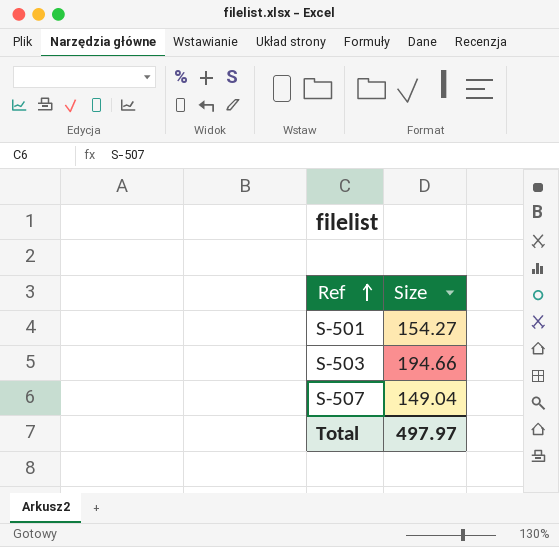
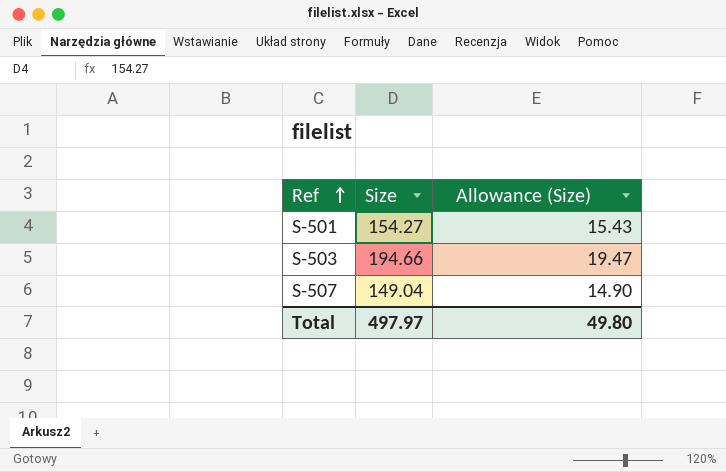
column Allowance (Size) | formula: none -> [Size] * 0.1

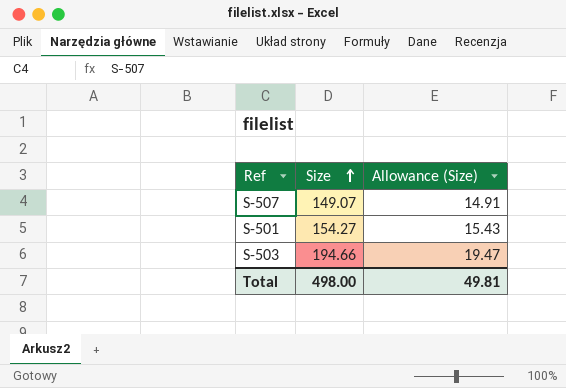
row order: Ref ascending -> Size ascending
S-507 | Size: 149.04 -> 149.07
S-507 | Allowance (Size): 14.90 -> 14.91
Total | Size: 497.97 -> 498.00
Total | Allowance (Size): 49.80 -> 49.81

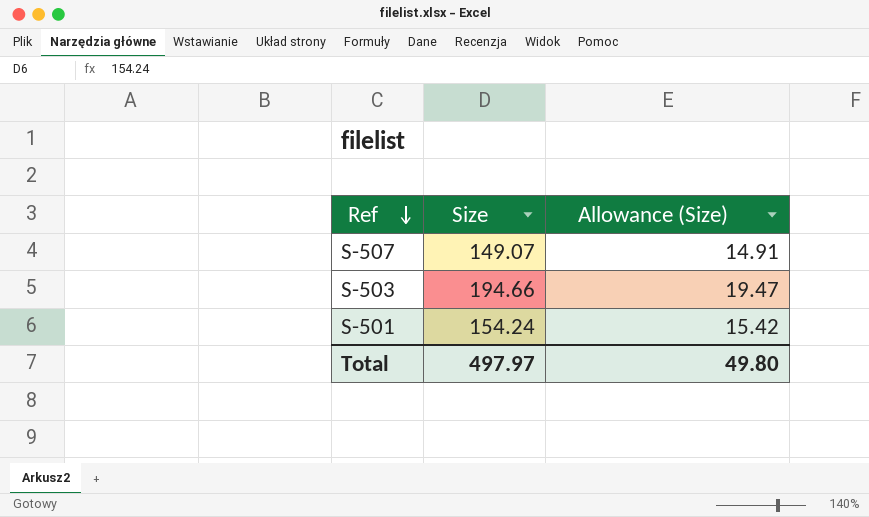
row order: Size ascending -> Ref descending
S-501 | Size: 154.27 -> 154.24
S-501 | Allowance (Size): 15.43 -> 15.42
Total | Size: 498.00 -> 497.97
Total | Allowance (Size): 49.81 -> 49.80

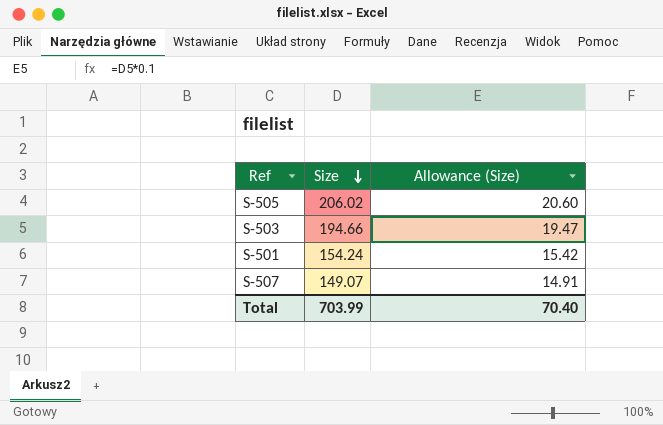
row order: Ref descending -> Size descending
row S-505: none -> 206.02 | 20.60
Total | Size: 497.97 -> 703.99
Total | Allowance (Size): 49.80 -> 70.40

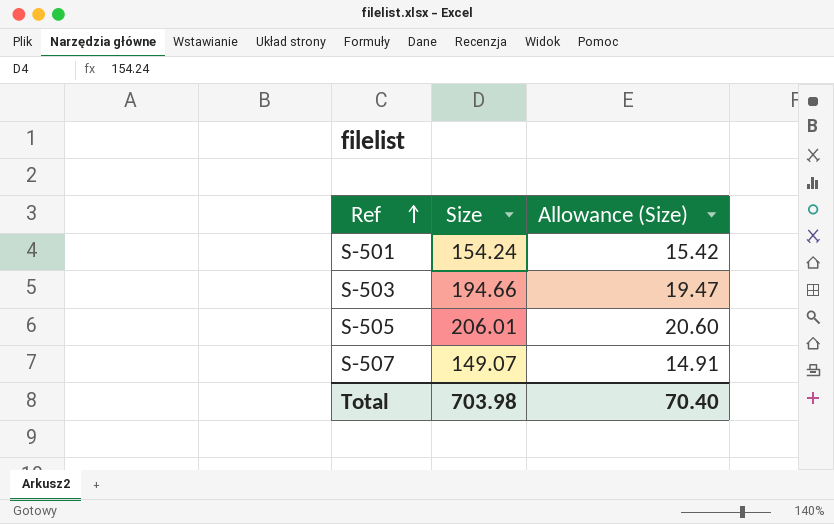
row order: Size descending -> Ref ascending
S-505 | Size: 206.02 -> 206.01
Total | Size: 703.99 -> 703.98

